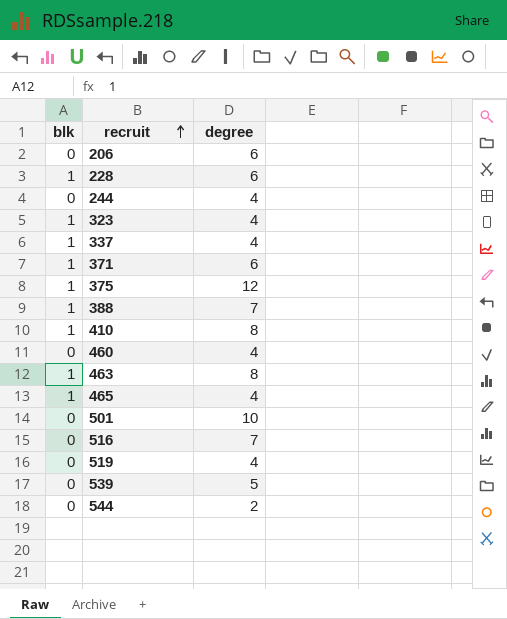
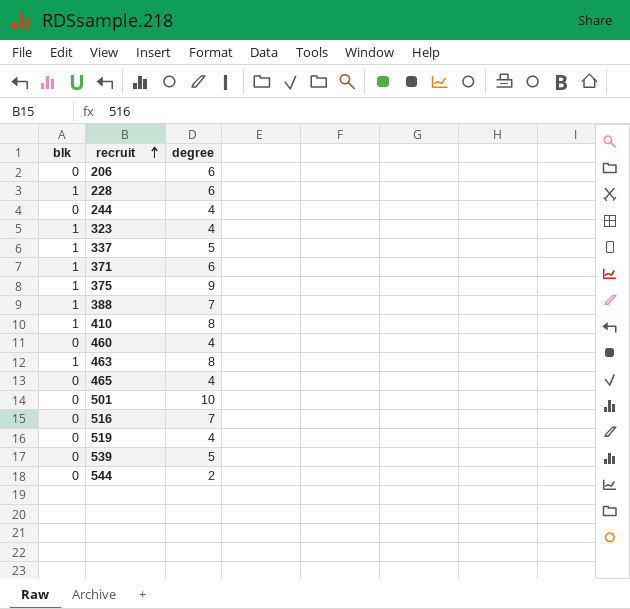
337 | degree: 4 -> 5
375 | degree: 12 -> 9
465 | blk: 1 -> 0

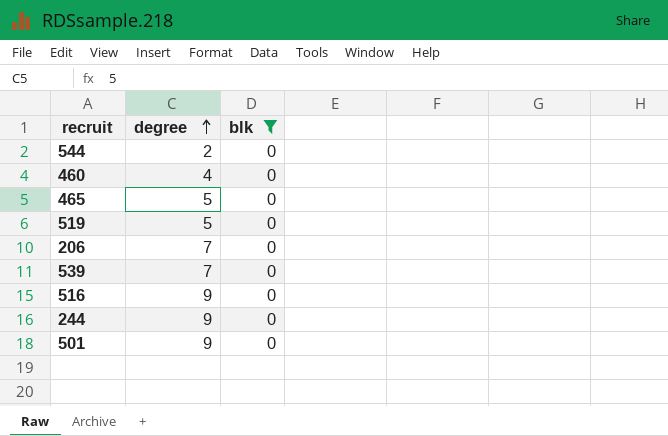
filter: none -> blk = 0
row order: recruit ascending -> degree ascending
column blk | position: 1 -> 3
465 | degree: 4 -> 5
519 | degree: 4 -> 5
206 | degree: 6 -> 7
539 | degree: 5 -> 7
516 | degree: 7 -> 9
244 | degree: 4 -> 9
501 | degree: 10 -> 9

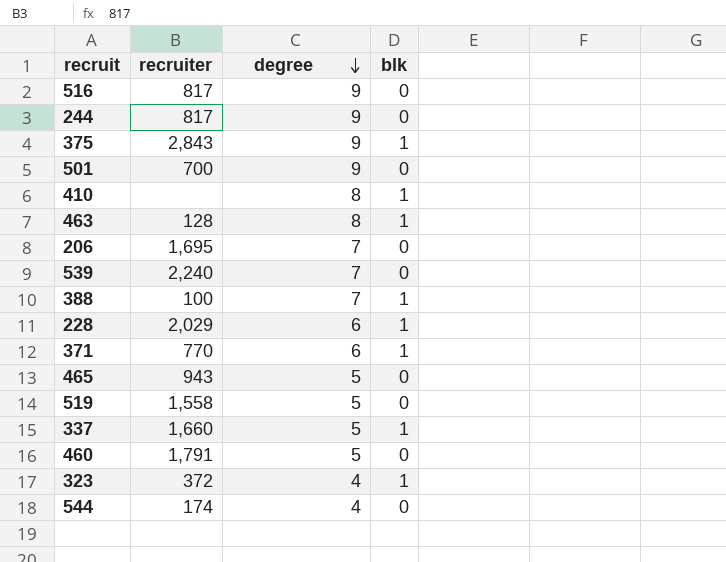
filter: blk = 0 -> none
row order: degree ascending -> degree descending
column recruiter | position: none -> 2
460 | degree: 4 -> 5
544 | degree: 2 -> 4

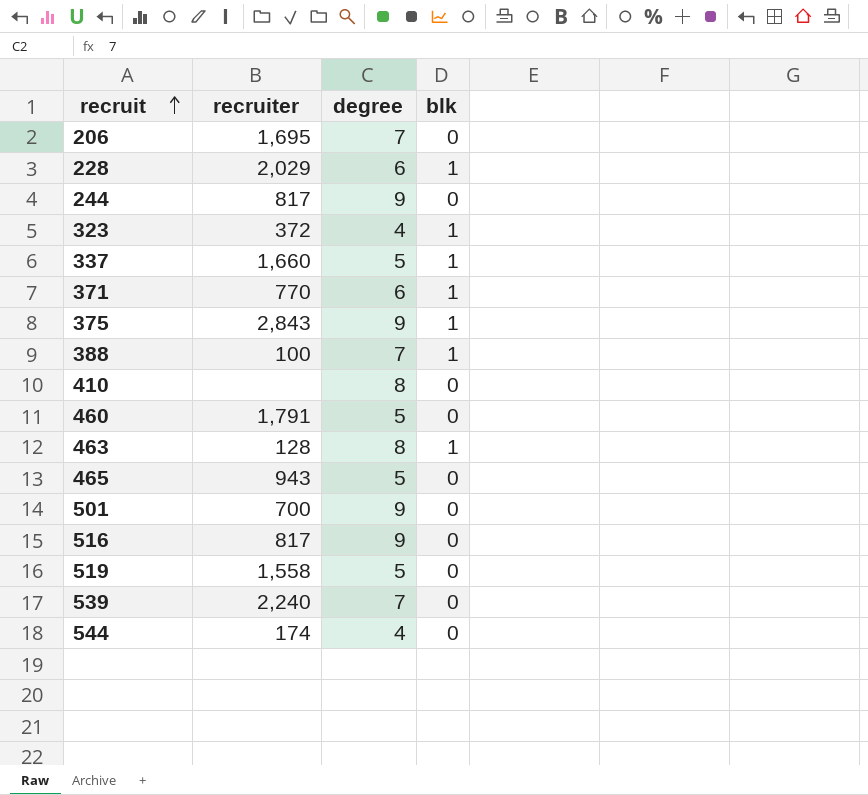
row order: degree descending -> recruit ascending
410 | blk: 1 -> 0

